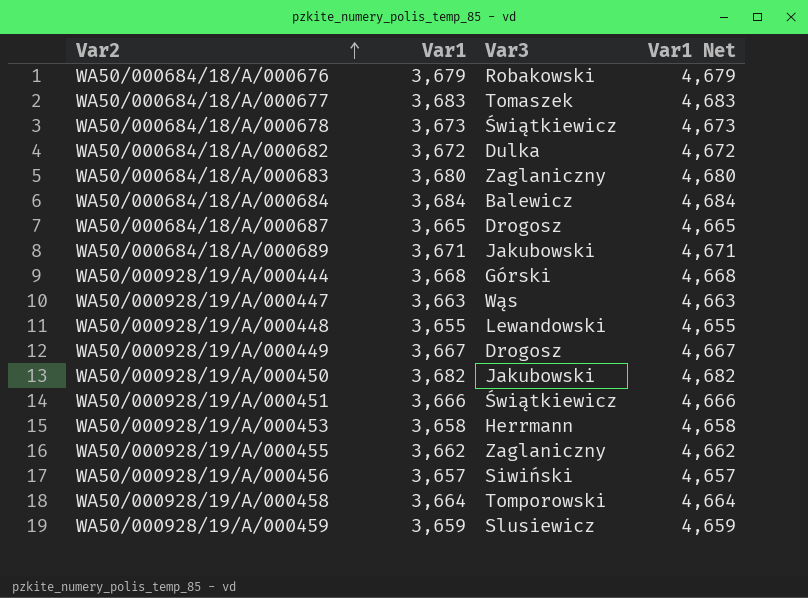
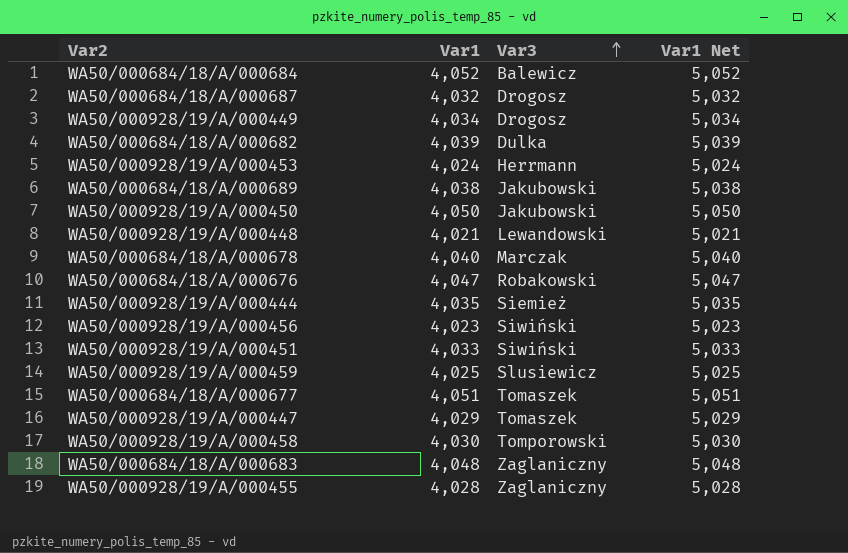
row order: Var2 ascending -> Var3 ascending
WA50/000684/18/A/000684 | Var1: 3,684 -> 4,052
WA50/000684/18/A/000684 | Var1 Net: 4,684 -> 5,052
WA50/000684/18/A/000687 | Var1: 3,665 -> 4,032
WA50/000684/18/A/000687 | Var1 Net: 4,665 -> 5,032
WA50/000928/19/A/000449 | Var1: 3,667 -> 4,034
WA50/000928/19/A/000449 | Var1 Net: 4,667 -> 5,034
WA50/000684/18/A/000682 | Var1: 3,672 -> 4,039
WA50/000684/18/A/000682 | Var1 Net: 4,672 -> 5,039
WA50/000928/19/A/000453 | Var1: 3,658 -> 4,024
WA50/000928/19/A/000453 | Var1 Net: 4,658 -> 5,024
WA50/000684/18/A/000689 | Var1: 3,671 -> 4,038
WA50/000684/18/A/000689 | Var1 Net: 4,671 -> 5,038
WA50/000928/19/A/000450 | Var1: 3,682 -> 4,050
WA50/000928/19/A/000450 | Var1 Net: 4,682 -> 5,050
WA50/000928/19/A/000448 | Var1: 3,655 -> 4,021
WA50/000928/19/A/000448 | Var1 Net: 4,655 -> 5,021
WA50/000684/18/A/000678 | Var1: 3,673 -> 4,040
WA50/000684/18/A/000678 | Var3: Świątkiewicz -> Marczak
WA50/000684/18/A/000678 | Var1 Net: 4,673 -> 5,040
WA50/000684/18/A/000676 | Var1: 3,679 -> 4,047
WA50/000684/18/A/000676 | Var1 Net: 4,679 -> 5,047
WA50/000928/19/A/000444 | Var1: 3,668 -> 4,035
WA50/000928/19/A/000444 | Var3: Górski -> Siemież
WA50/000928/19/A/000444 | Var1 Net: 4,668 -> 5,035
WA50/000928/19/A/000456 | Var1: 3,657 -> 4,023
WA50/000928/19/A/000456 | Var1 Net: 4,657 -> 5,023
WA50/000928/19/A/000451 | Var1: 3,666 -> 4,033
WA50/000928/19/A/000451 | Var3: Świątkiewicz -> Siwiński
WA50/000928/19/A/000451 | Var1 Net: 4,666 -> 5,033
WA50/000928/19/A/000459 | Var1: 3,659 -> 4,025
WA50/000928/19/A/000459 | Var1 Net: 4,659 -> 5,025
WA50/000684/18/A/000677 | Var1: 3,683 -> 4,051
WA50/000684/18/A/000677 | Var1 Net: 4,683 -> 5,051
WA50/000928/19/A/000447 | Var1: 3,663 -> 4,029
WA50/000928/19/A/000447 | Var3: Wąs -> Tomaszek
WA50/000928/19/A/000447 | Var1 Net: 4,663 -> 5,029
WA50/000928/19/A/000458 | Var1: 3,664 -> 4,030
WA50/000928/19/A/000458 | Var1 Net: 4,664 -> 5,030
WA50/000684/18/A/000683 | Var1: 3,680 -> 4,048
WA50/000684/18/A/000683 | Var1 Net: 4,680 -> 5,048
WA50/000928/19/A/000455 | Var1: 3,662 -> 4,028
WA50/000928/19/A/000455 | Var1 Net: 4,662 -> 5,028

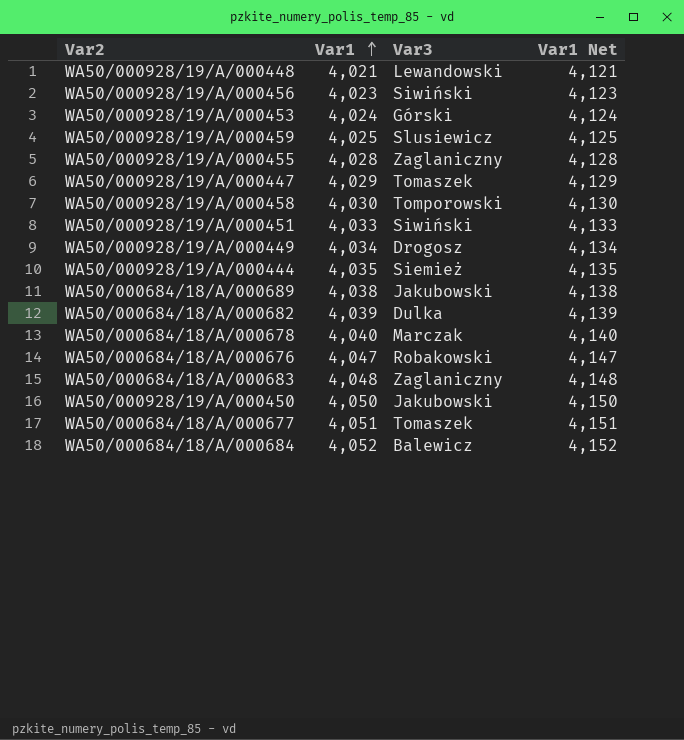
row order: Var3 ascending -> Var1 ascending
column Var1 Net | formula: [Var1] + 1000 -> [Var1] + 100
row WA50/000684/18/A/000687: 4,032 | Drogosz | 5,032 -> none
WA50/000928/19/A/000453 | Var3: Herrmann -> Górski

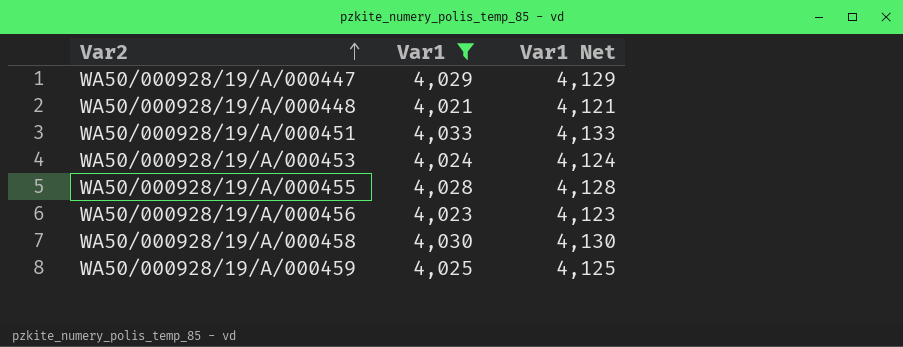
filter: none -> Var1 <= 4,033
row order: Var1 ascending -> Var2 ascending
column Var3 | position: 3 -> none

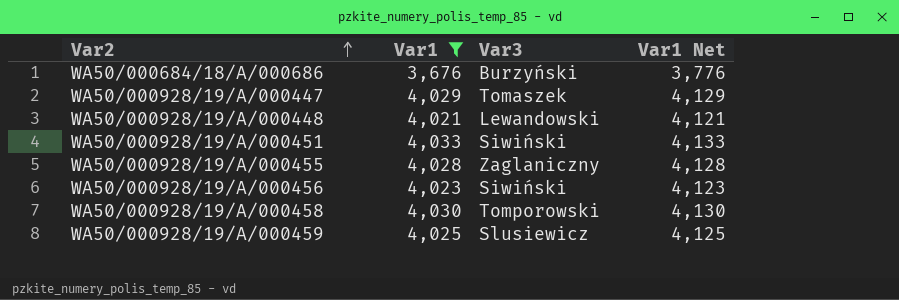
column Var3 | position: none -> 3
row WA50/000928/19/A/000453: 4,024 | 4,124 -> none
row WA50/000684/18/A/000686: none -> 3,676 | Burzyński | 3,776

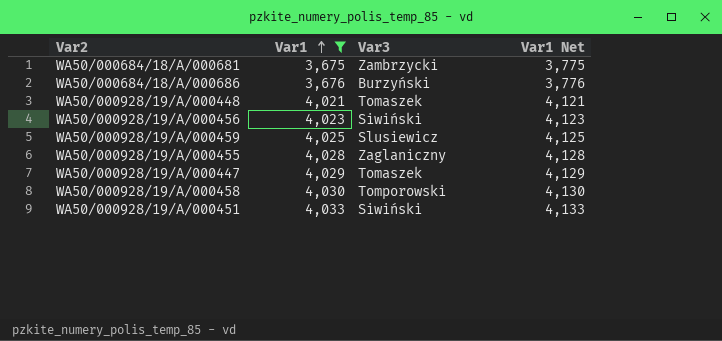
row order: Var2 ascending -> Var1 ascending
row WA50/000684/18/A/000681: none -> 3,675 | Zambrzycki | 3,775
WA50/000928/19/A/000448 | Var3: Lewandowski -> Tomaszek

